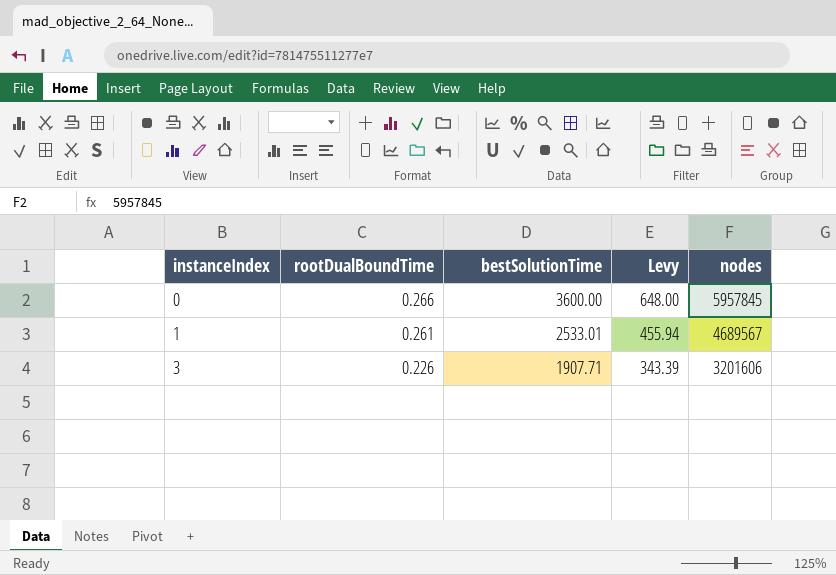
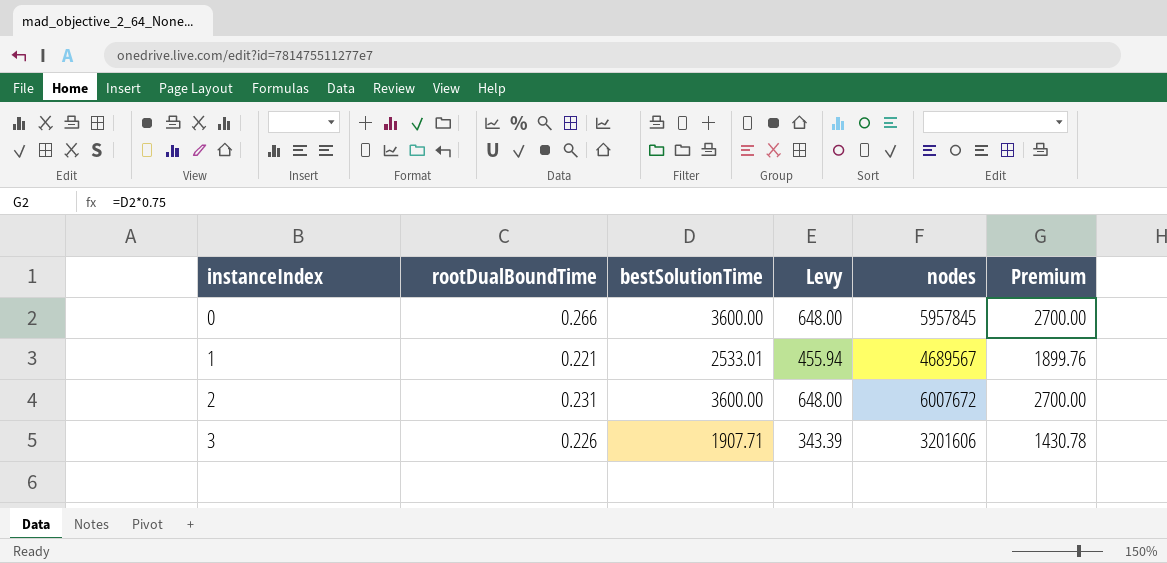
column Premium | formula: none -> [bestSolutionTime] * 0.75
1 | rootDualBoundTime: 0.261 -> 0.221
row 2: none -> 0.231 | 3600.00 | 648.00 | 6007672 | 2700.00

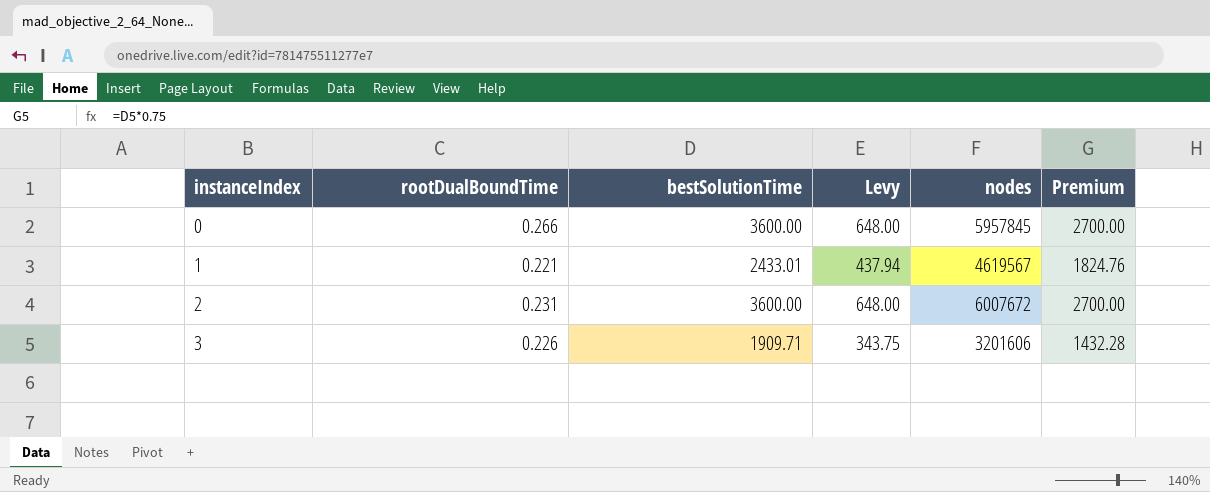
1 | bestSolutionTime: 2533.01 -> 2433.01
1 | Levy: 455.94 -> 437.94
1 | nodes: 4689567 -> 4619567
1 | Premium: 1899.76 -> 1824.76
3 | bestSolutionTime: 1907.71 -> 1909.71
3 | Levy: 343.39 -> 343.75
3 | Premium: 1430.78 -> 1432.28

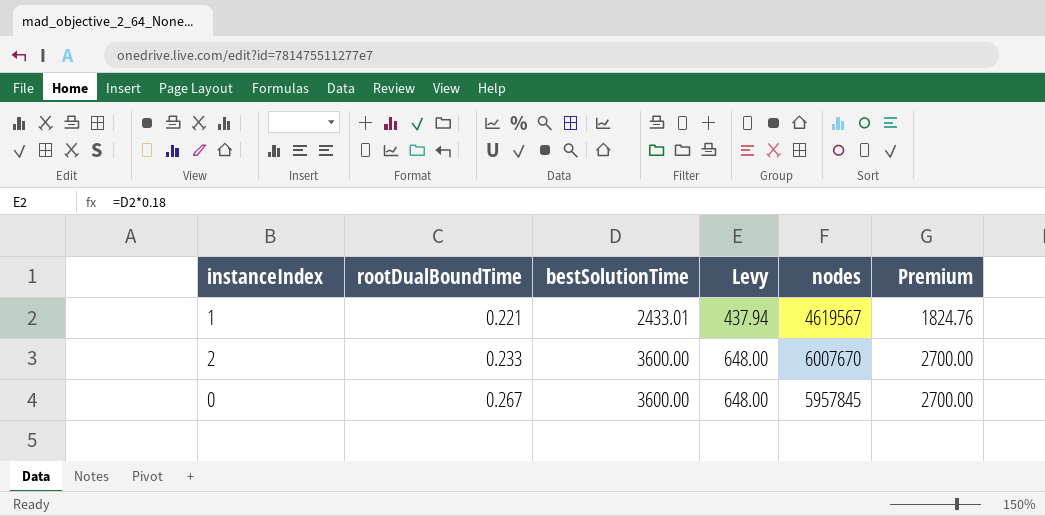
row order: instanceIndex ascending -> rootDualBoundTime ascending
row 3: 0.226 | 1909.71 | 343.75 | 3201606 | 1432.28 -> none
2 | rootDualBoundTime: 0.231 -> 0.233
2 | nodes: 6007672 -> 6007670
0 | rootDualBoundTime: 0.266 -> 0.267

